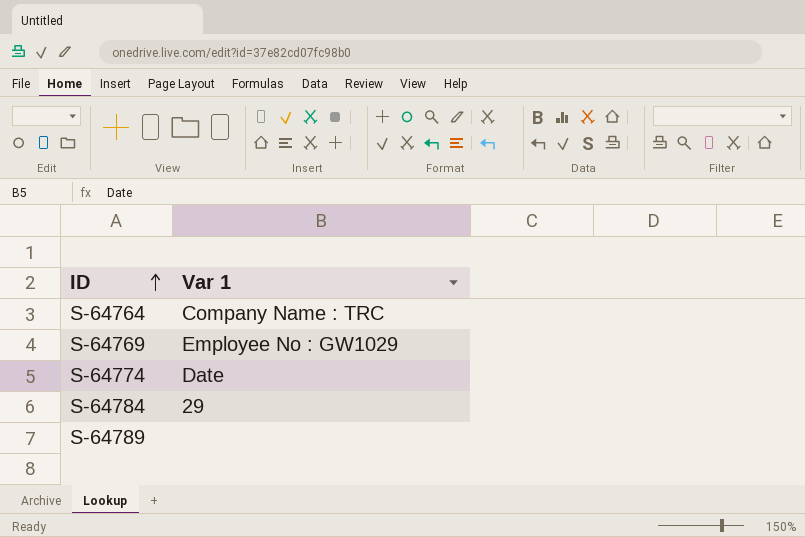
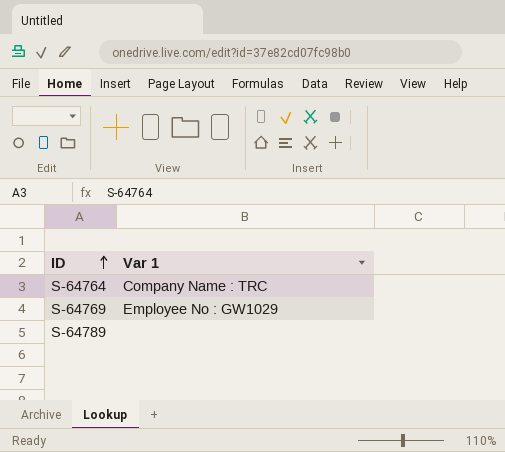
row S-64774: Date -> none
row S-64784: 29 -> none

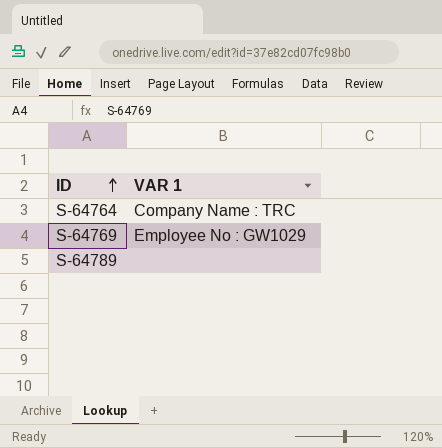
column name: Var 1 -> VAR 1

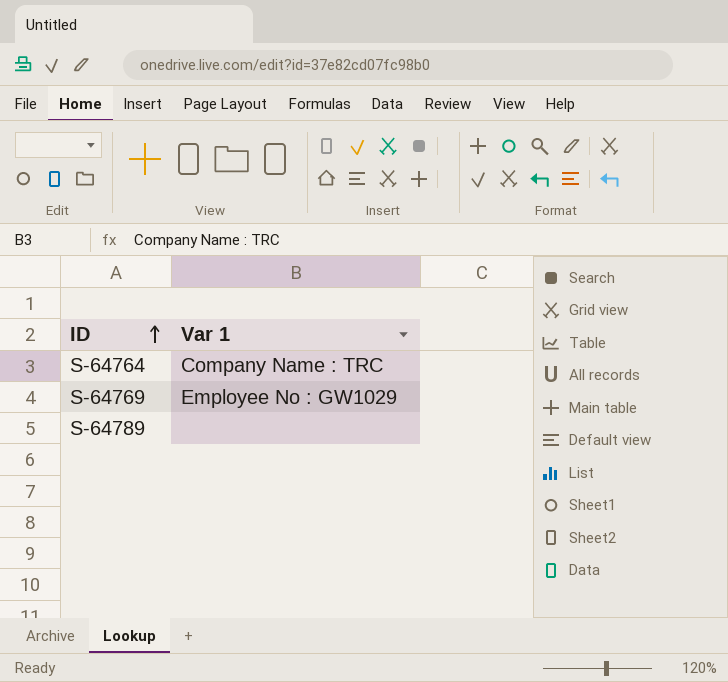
column name: VAR 1 -> Var 1

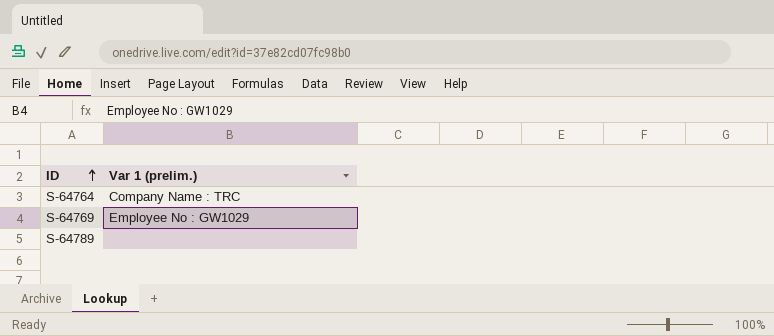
column name: Var 1 -> Var 1 (prelim.)

